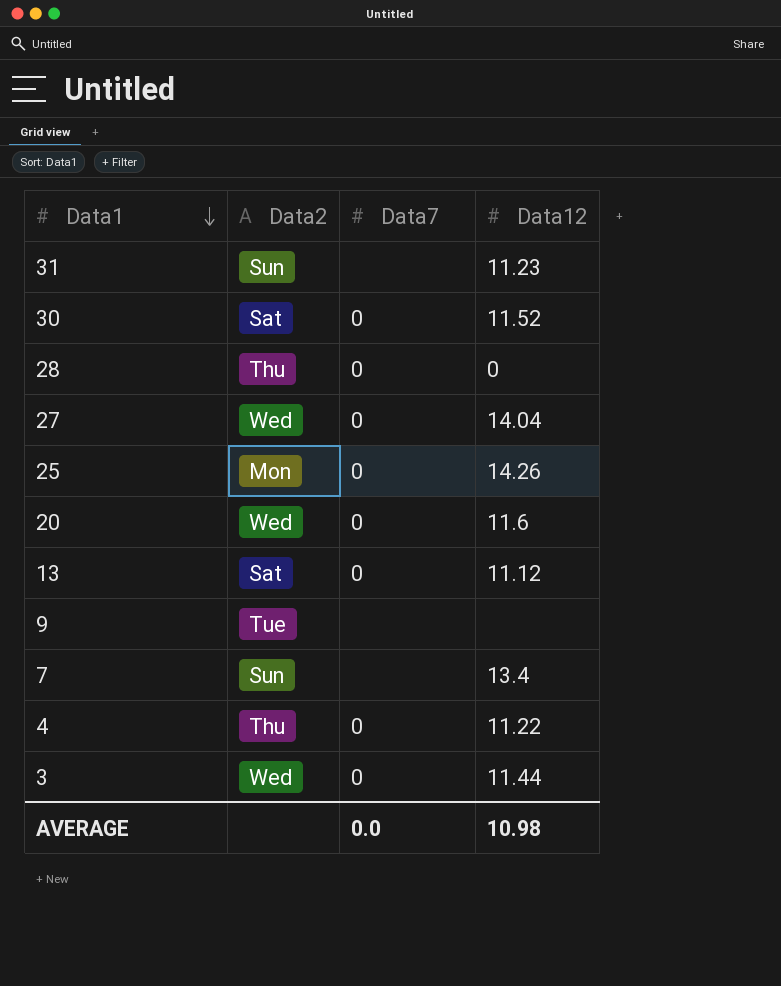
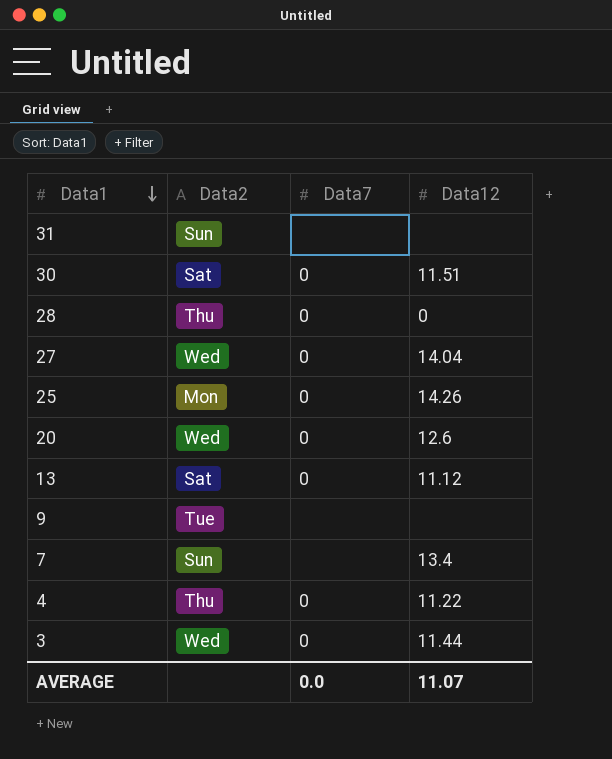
31 | Data12: 11.23 -> none
30 | Data12: 11.52 -> 11.51
20 | Data12: 11.6 -> 12.6
AVERAGE | Data12: 10.98 -> 11.07

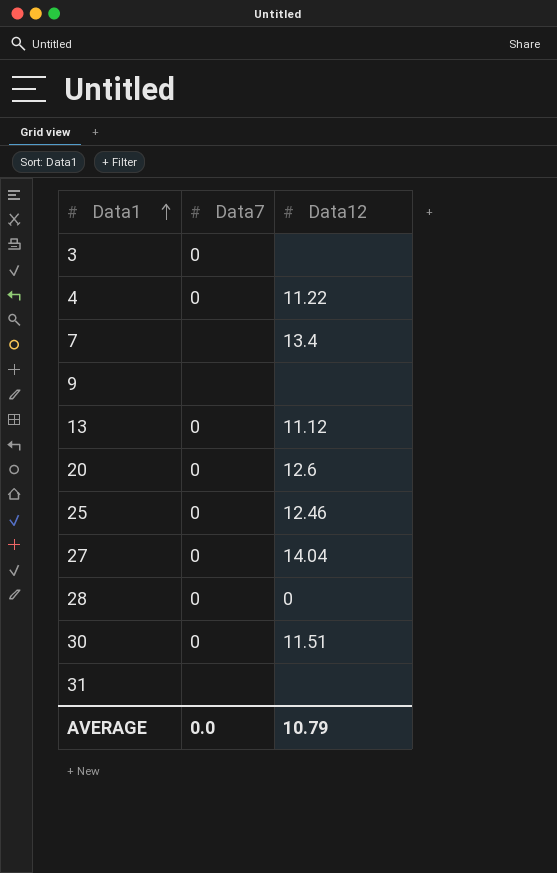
row order: Data1 descending -> Data1 ascending
column Data2 | position: 2 -> none
3 | Data12: 11.44 -> none
25 | Data12: 14.26 -> 12.46
AVERAGE | Data12: 11.07 -> 10.79

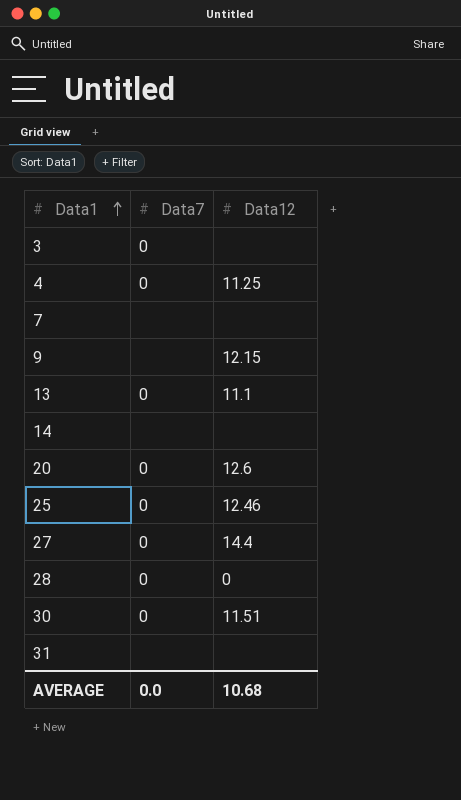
4 | Data12: 11.22 -> 11.25
7 | Data12: 13.4 -> none
9 | Data12: none -> 12.15
13 | Data12: 11.12 -> 11.1
row 14: none -> none | none
27 | Data12: 14.04 -> 14.4
AVERAGE | Data12: 10.79 -> 10.68

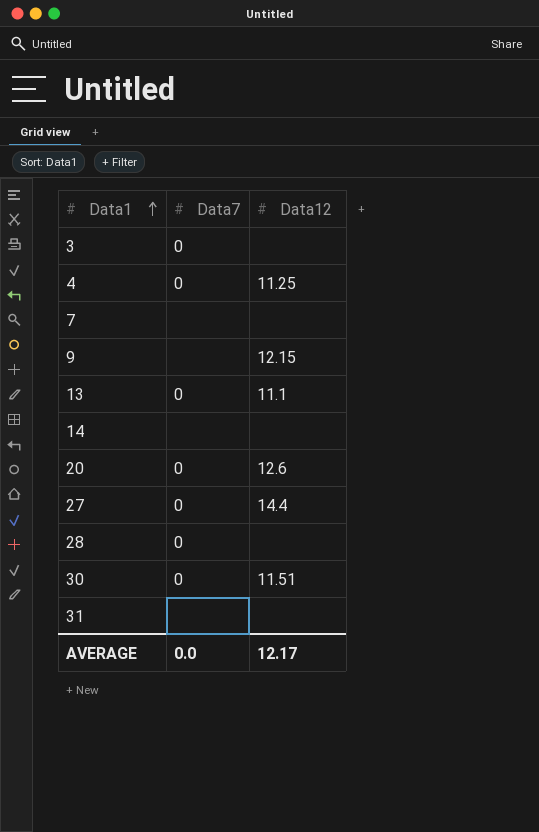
row 25: 0 | 12.46 -> none
28 | Data12: 0 -> none
AVERAGE | Data12: 10.68 -> 12.17

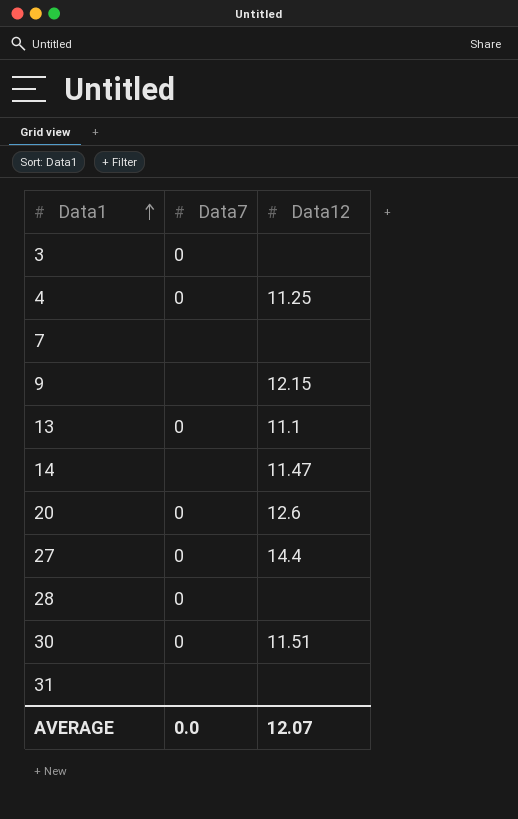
14 | Data12: none -> 11.47
AVERAGE | Data12: 12.17 -> 12.07

